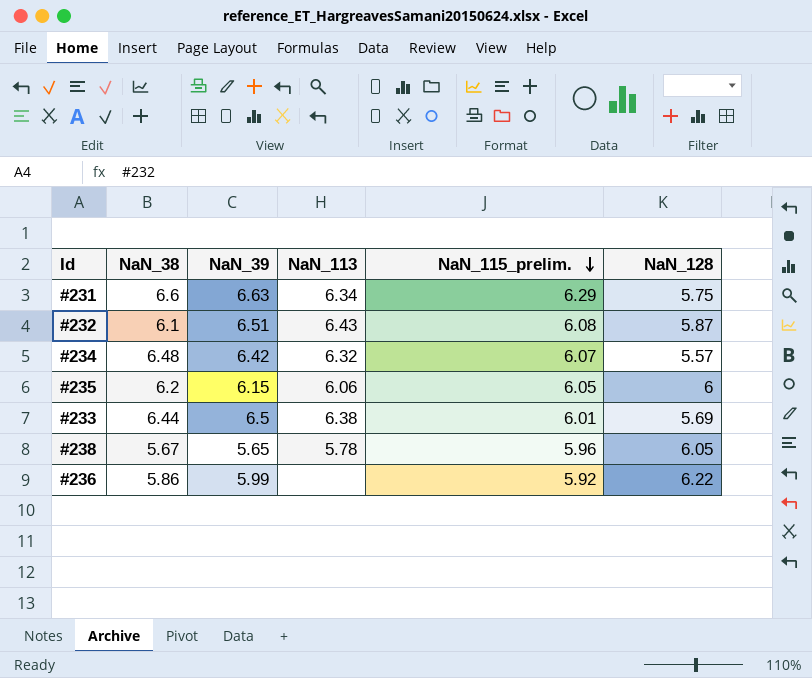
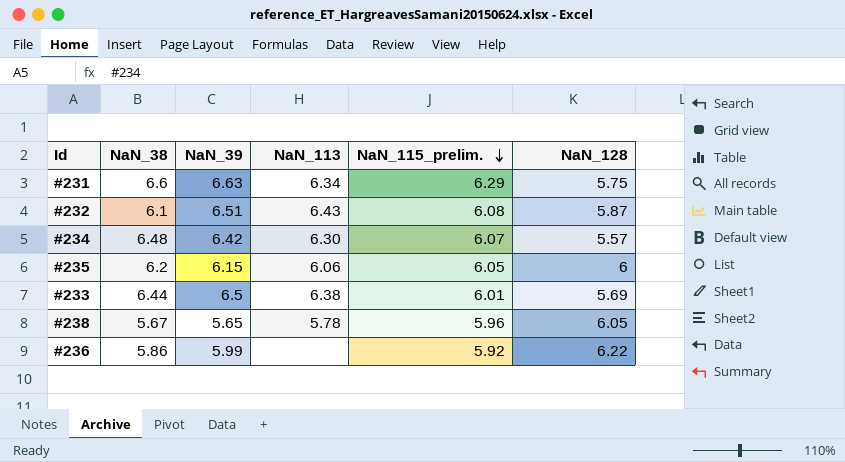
#234 | NaN_113: 6.32 -> 6.30

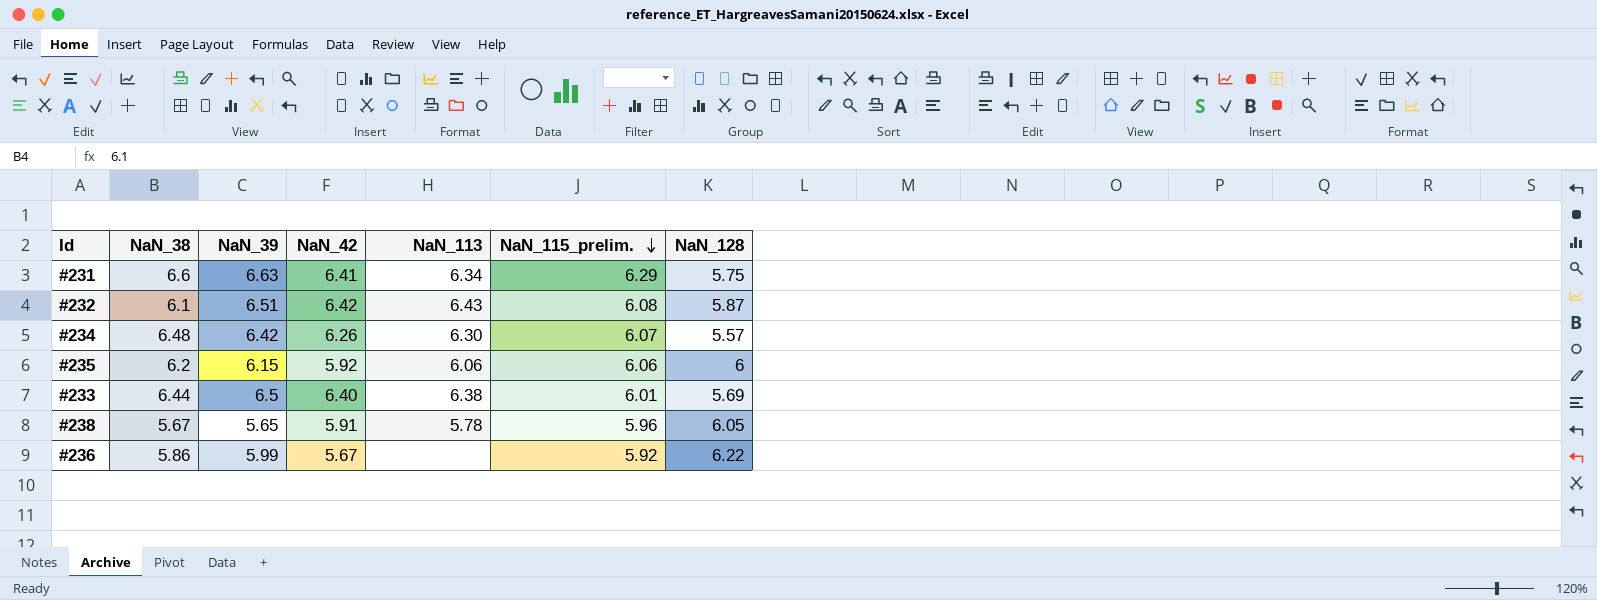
column NaN_42 | position: none -> 4
#235 | NaN_115_prelim.: 6.05 -> 6.06

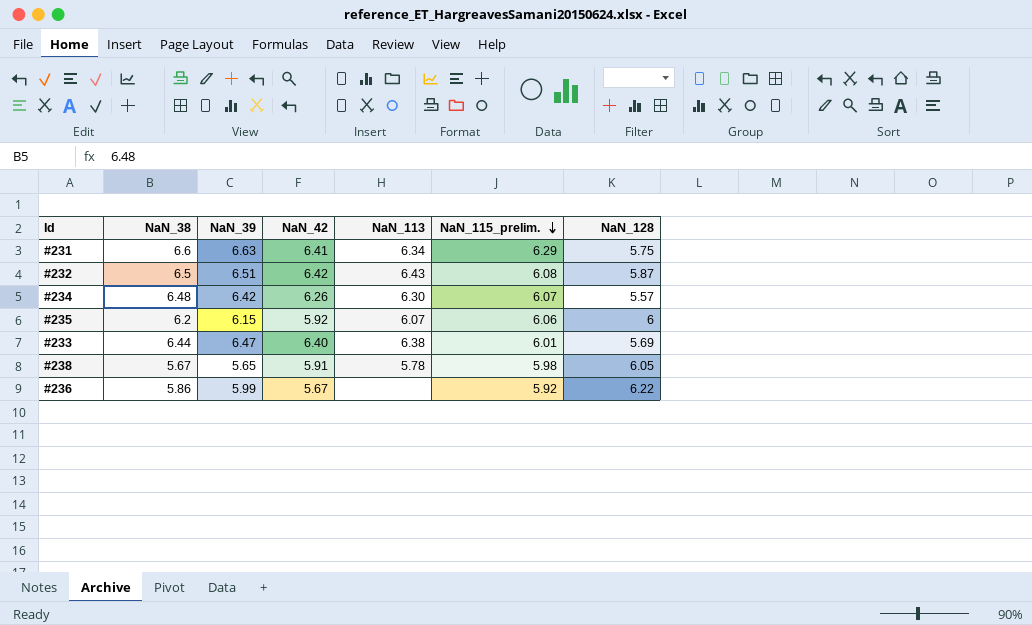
#232 | NaN_38: 6.1 -> 6.5
#235 | NaN_113: 6.06 -> 6.07
#233 | NaN_39: 6.5 -> 6.47
#238 | NaN_115_prelim.: 5.96 -> 5.98

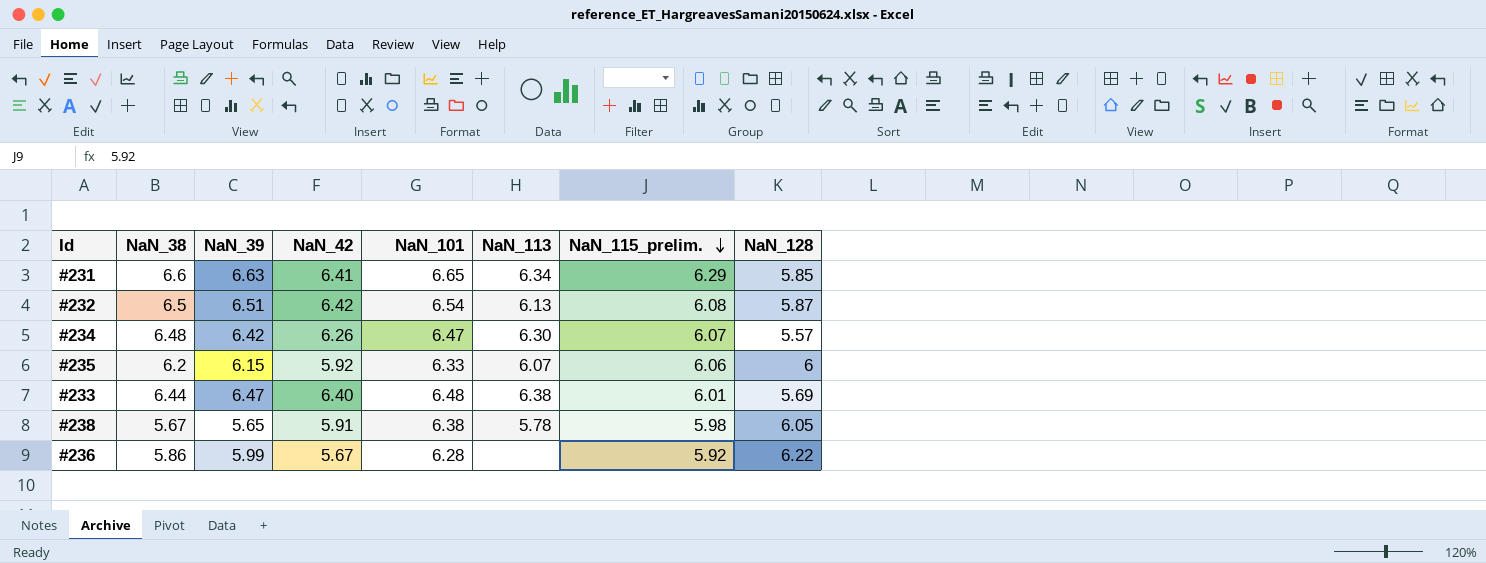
column NaN_101 | position: none -> 5
#231 | NaN_128: 5.75 -> 5.85
#232 | NaN_113: 6.43 -> 6.13

